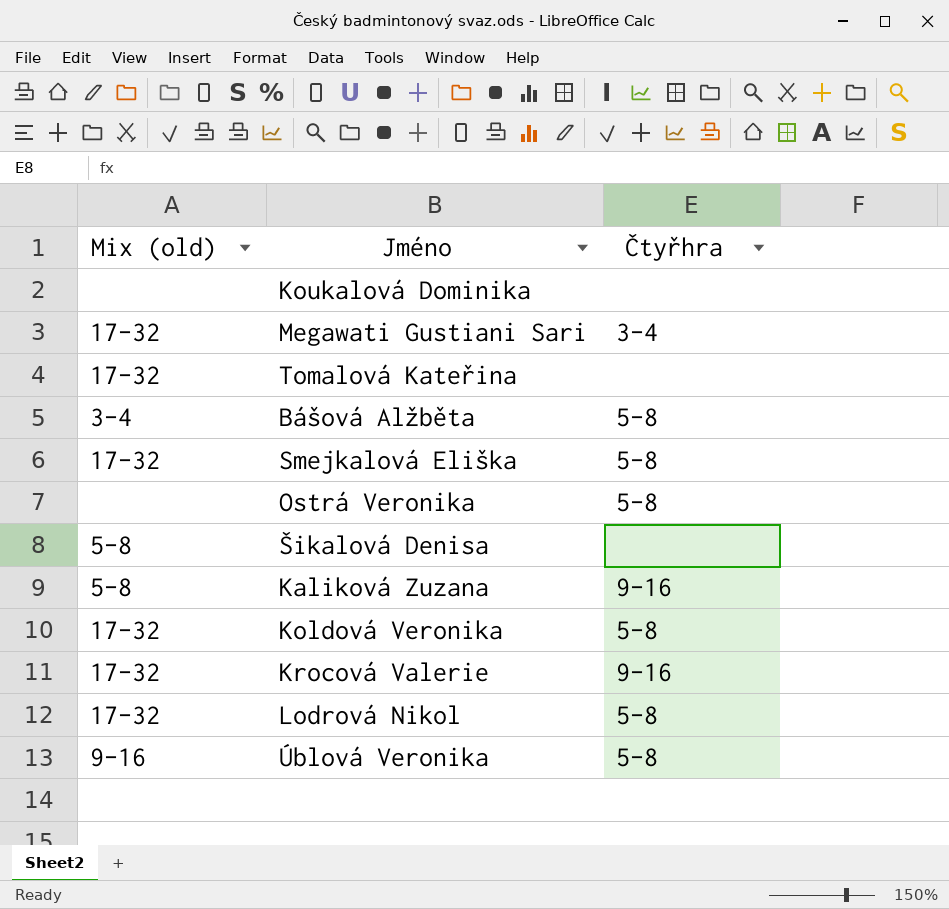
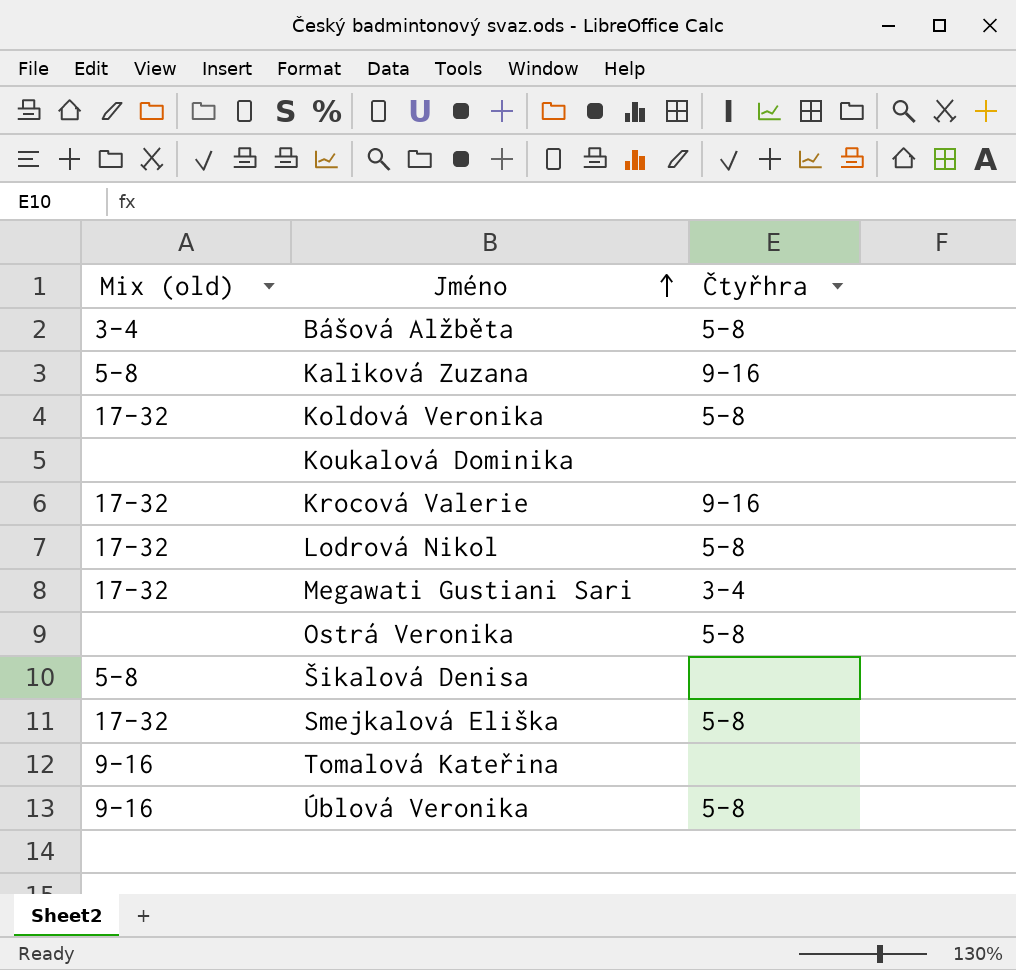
row order: none -> Jméno ascending
Tomalová Kateřina | Mix (old): 17-32 -> 9-16

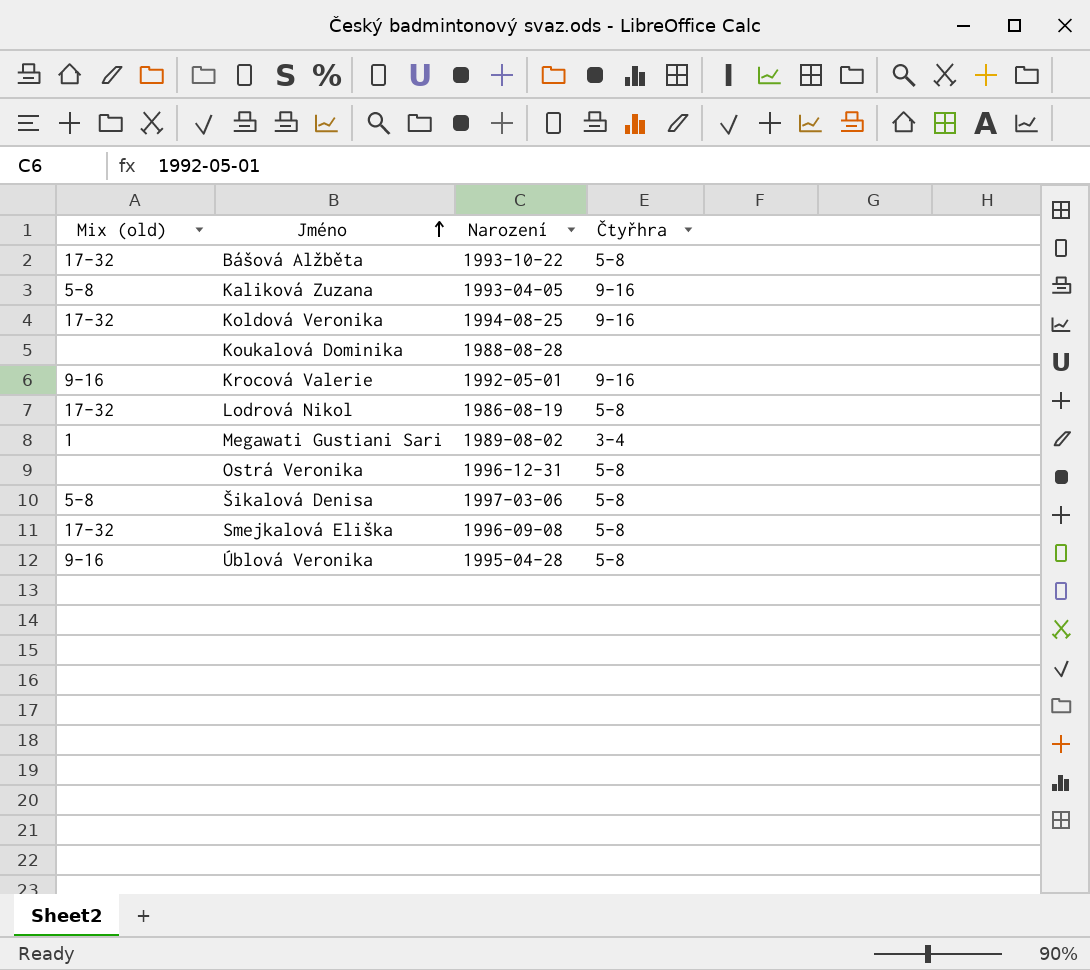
column Narození | position: none -> 3
row Tomalová Kateřina: 9-16 | none -> none
Bášová Alžběta | Mix (old): 3-4 -> 17-32
Koldová Veronika | Čtyřhra: 5-8 -> 9-16
Krocová Valerie | Mix (old): 17-32 -> 9-16
Megawati Gustiani Sari | Mix (old): 17-32 -> 1
Šikalová Denisa | Čtyřhra: none -> 5-8

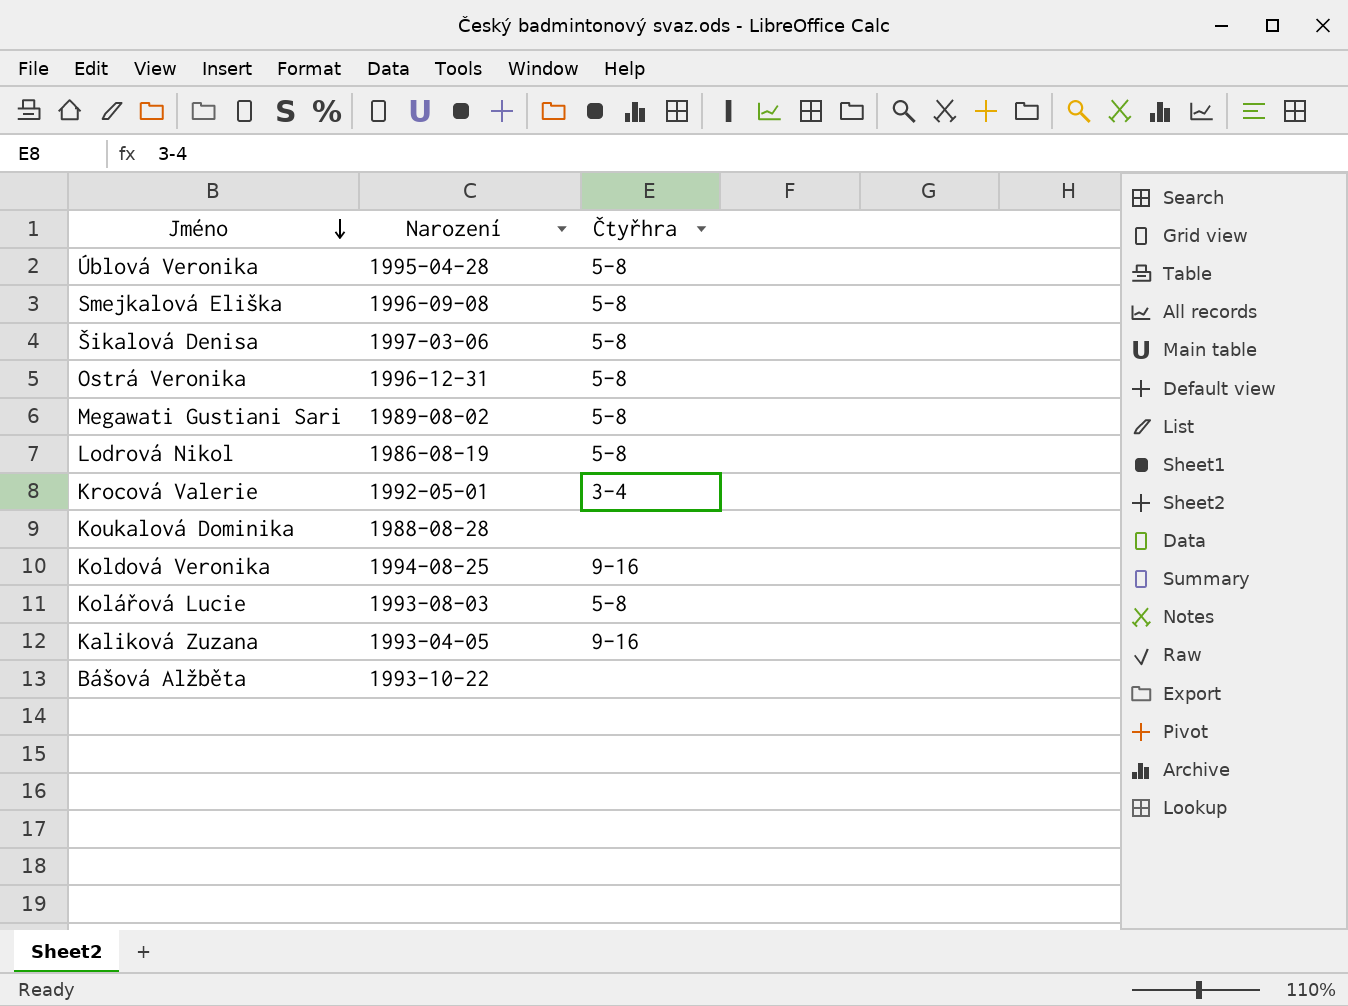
row order: Jméno ascending -> Jméno descending
column Mix (old) | position: 1 -> none
Megawati Gustiani Sari | Čtyřhra: 3-4 -> 5-8
Krocová Valerie | Čtyřhra: 9-16 -> 3-4
row Kolářová Lucie: none -> 1993-08-03 | 5-8
Bášová Alžběta | Čtyřhra: 5-8 -> none

